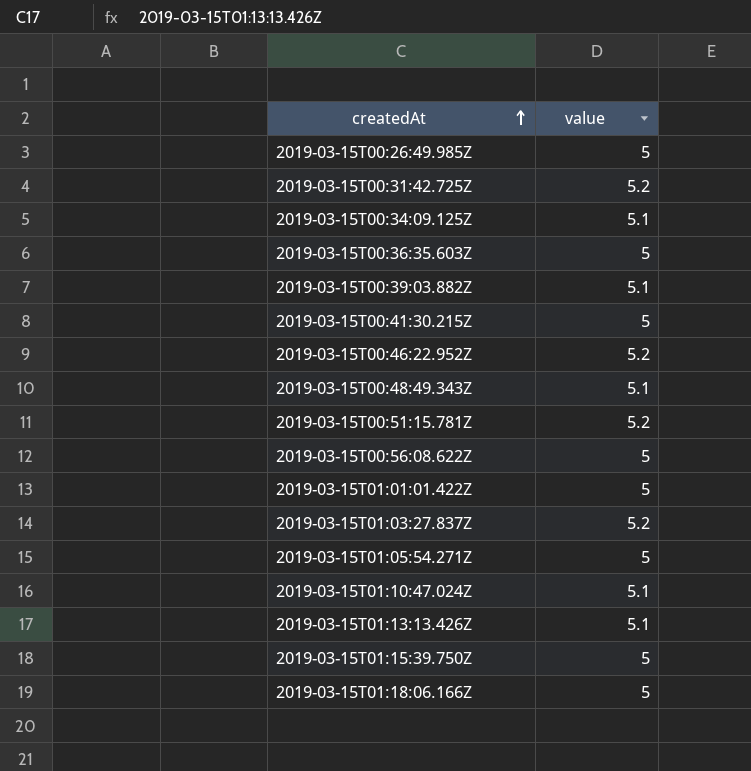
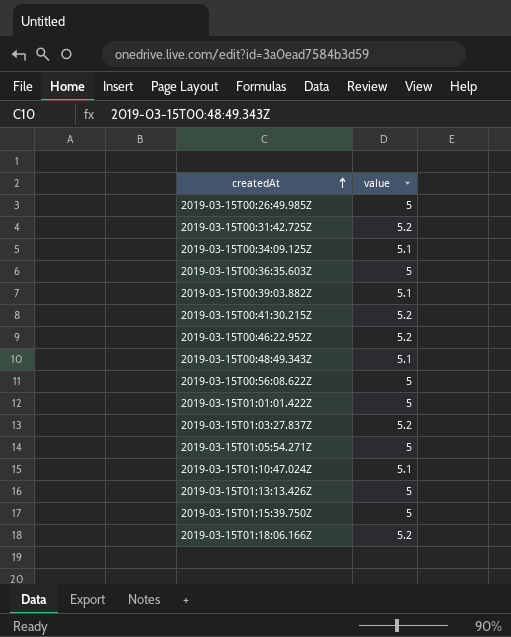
row 2019-03-15T00:51:15.781Z: 5.2 -> none
2019-03-15T00:41:30.215Z | value: 5 -> 5.2
2019-03-15T01:13:13.426Z | value: 5.1 -> 5
2019-03-15T01:18:06.166Z | value: 5 -> 5.2

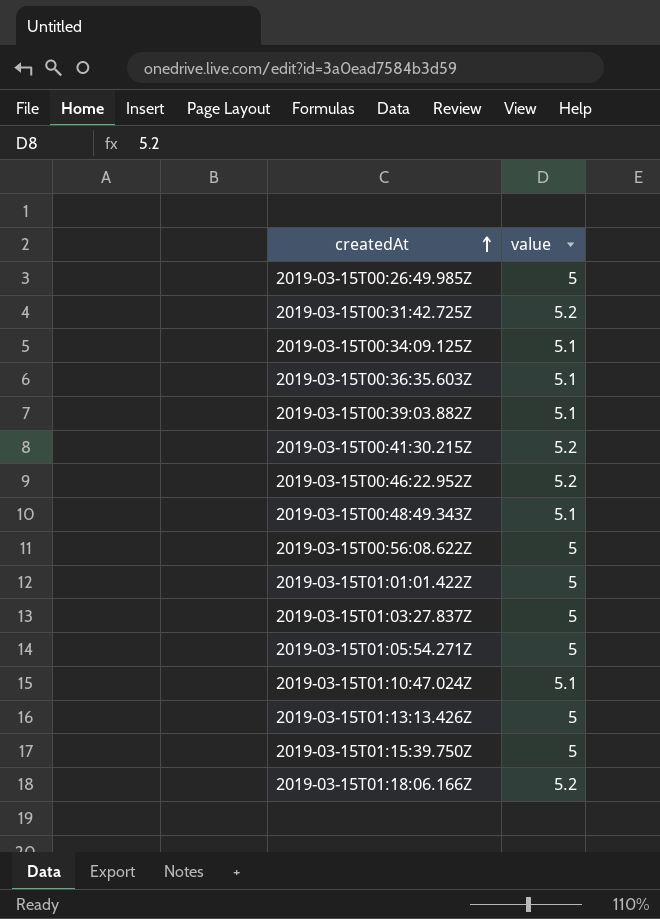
2019-03-15T00:36:35.603Z | value: 5 -> 5.1
2019-03-15T01:03:27.837Z | value: 5.2 -> 5

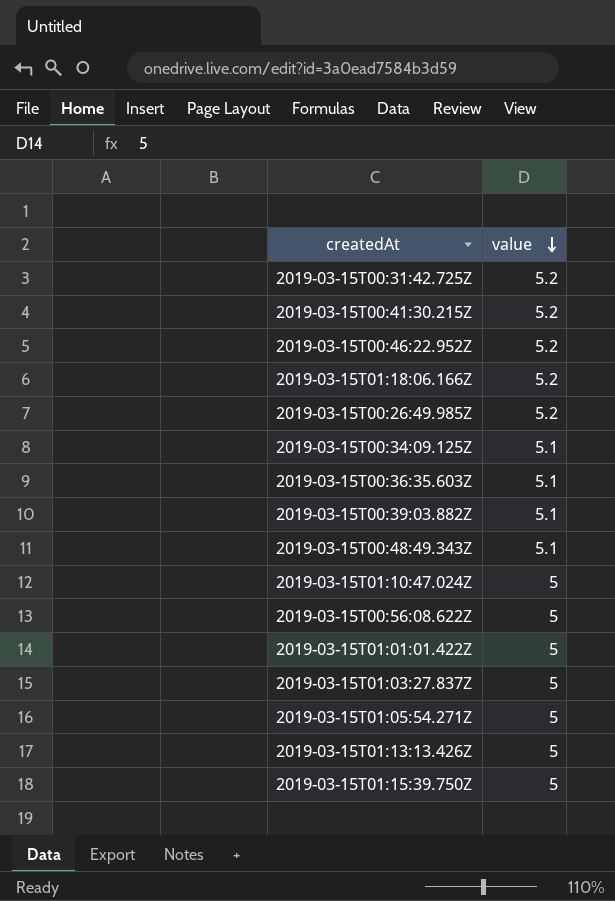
row order: createdAt ascending -> value descending
2019-03-15T00:26:49.985Z | value: 5 -> 5.2
2019-03-15T01:10:47.024Z | value: 5.1 -> 5

